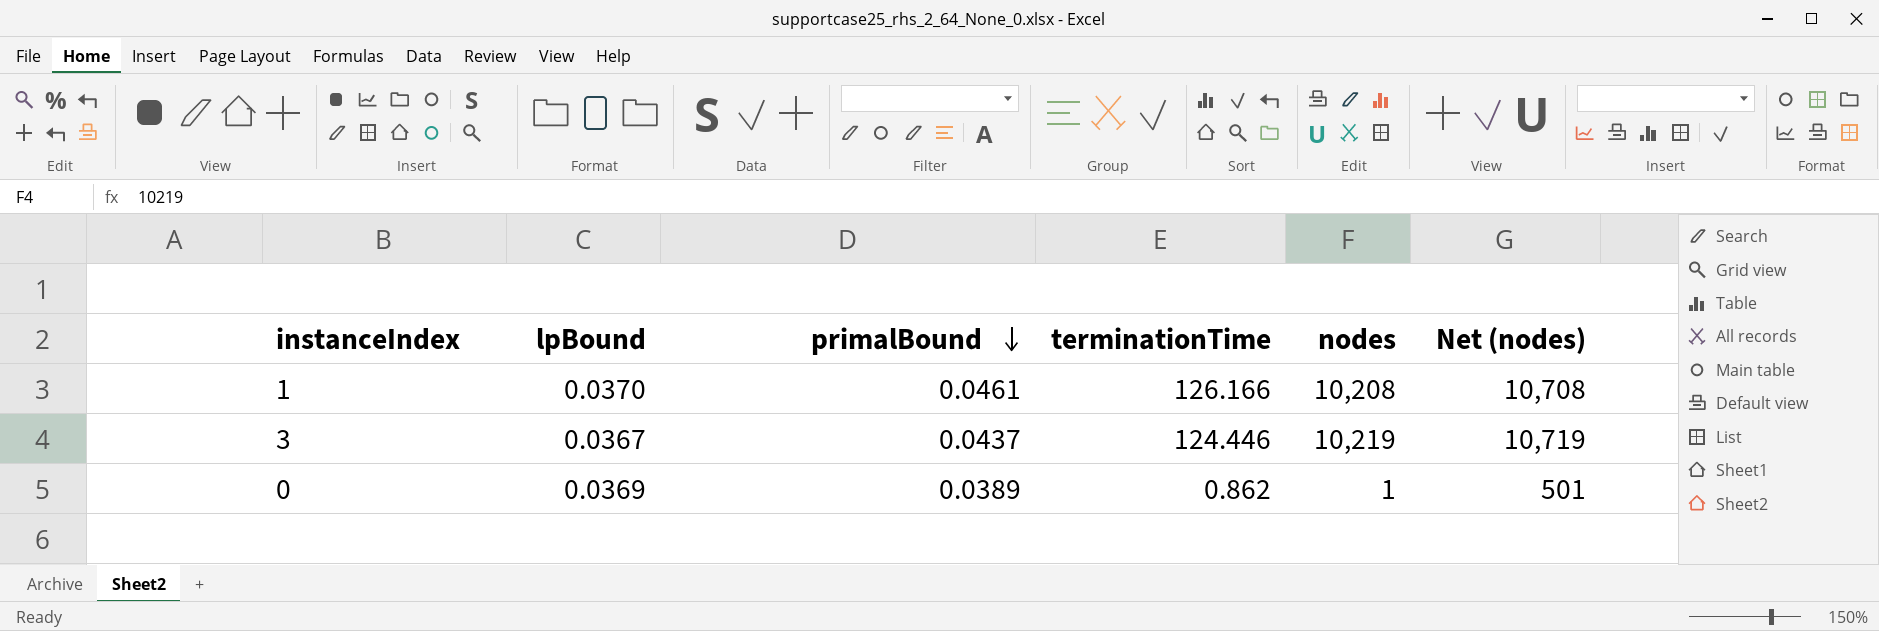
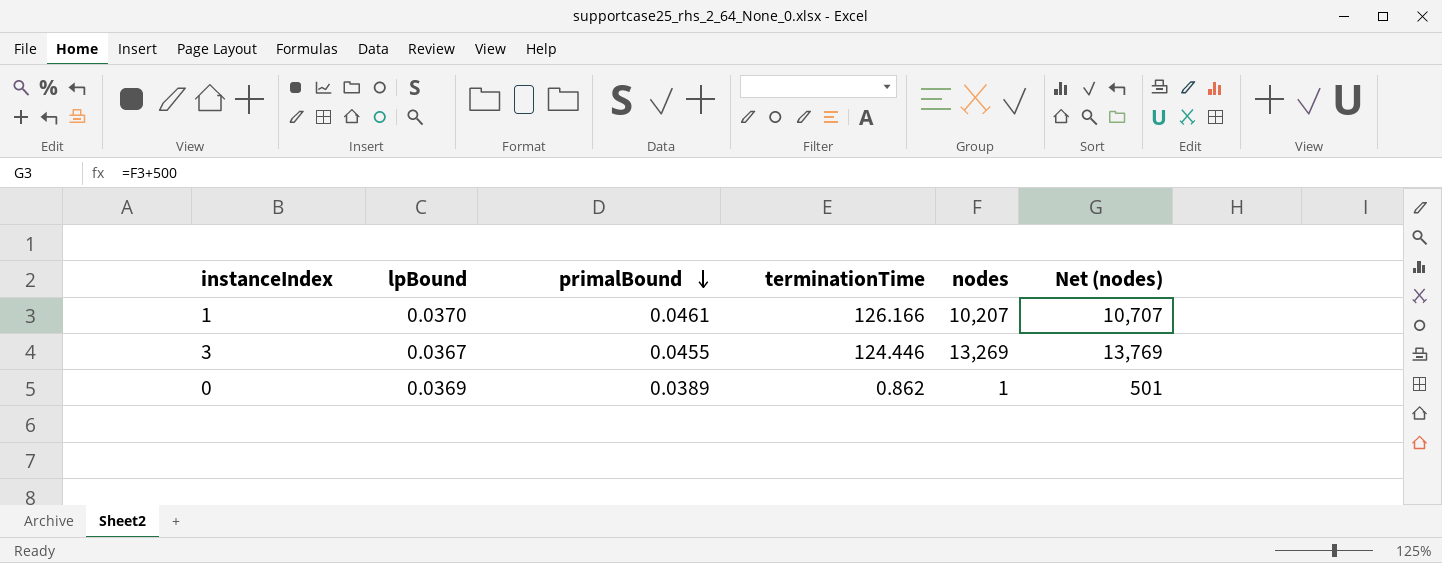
1 | nodes: 10,208 -> 10,207
1 | Net (nodes): 10,708 -> 10,707
3 | primalBound: 0.0437 -> 0.0455
3 | nodes: 10,219 -> 13,269
3 | Net (nodes): 10,719 -> 13,769

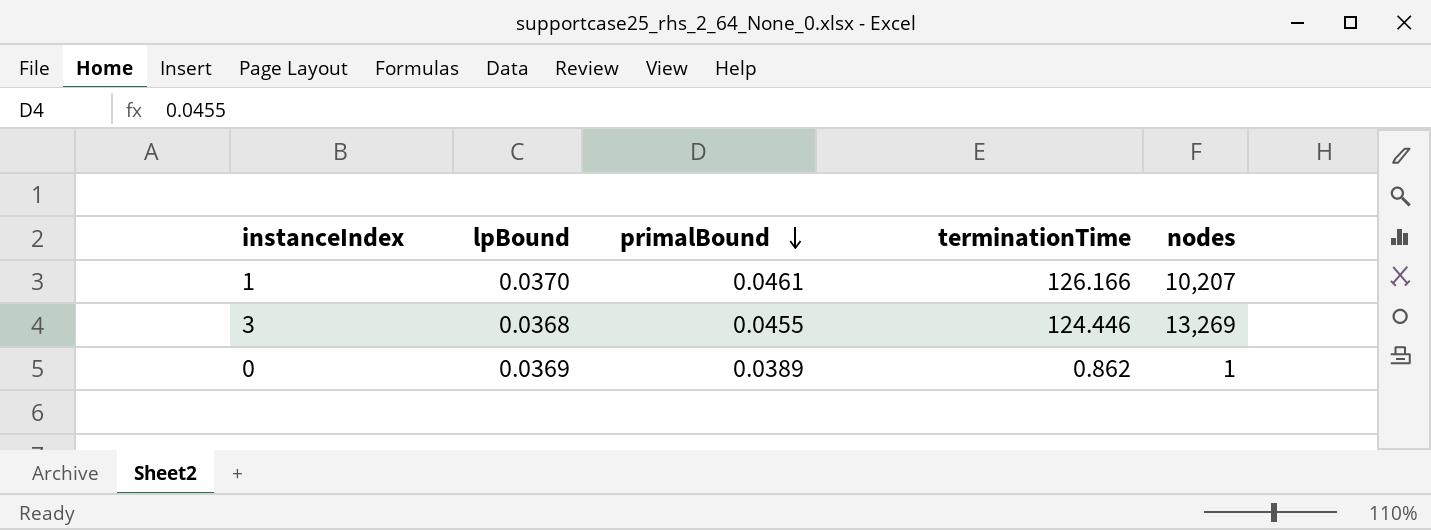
column Net (nodes) | formula: [nodes] + 500 -> none
3 | lpBound: 0.0367 -> 0.0368

